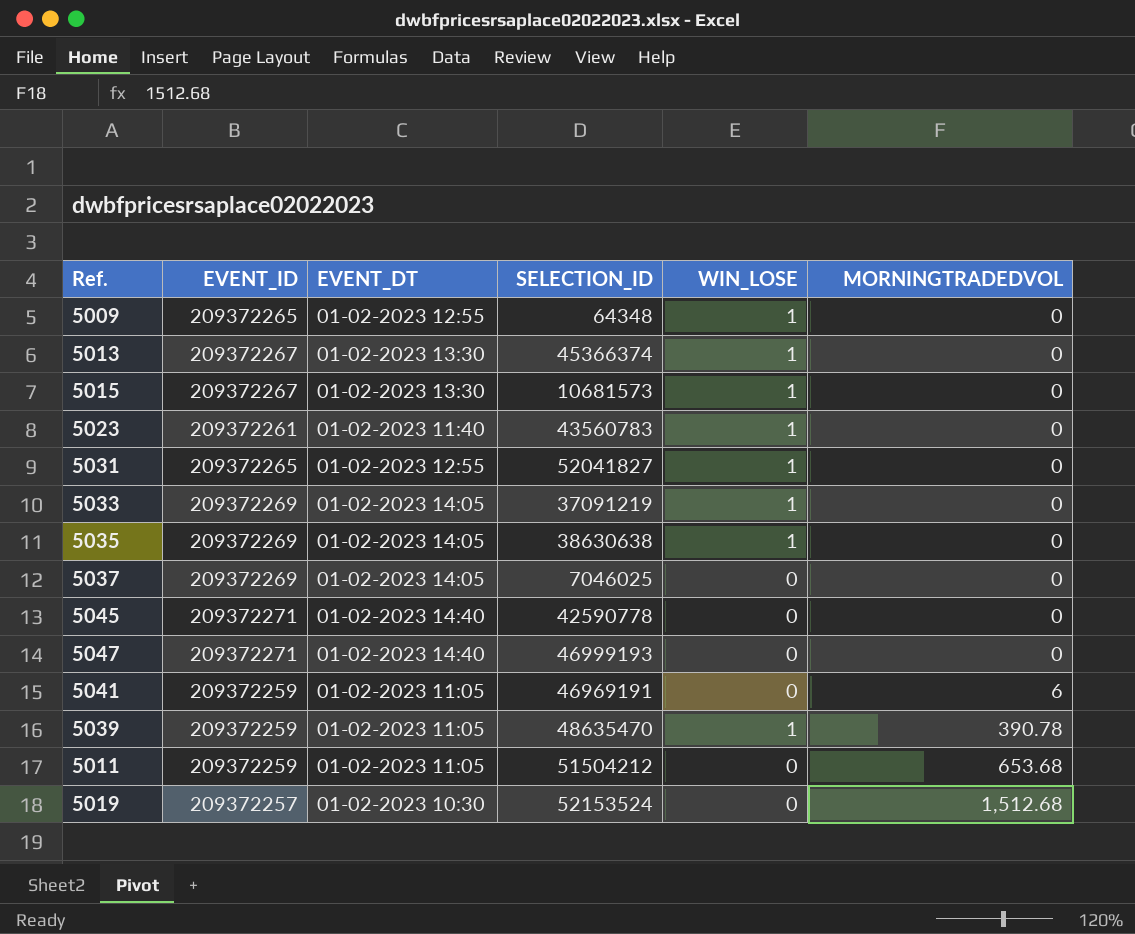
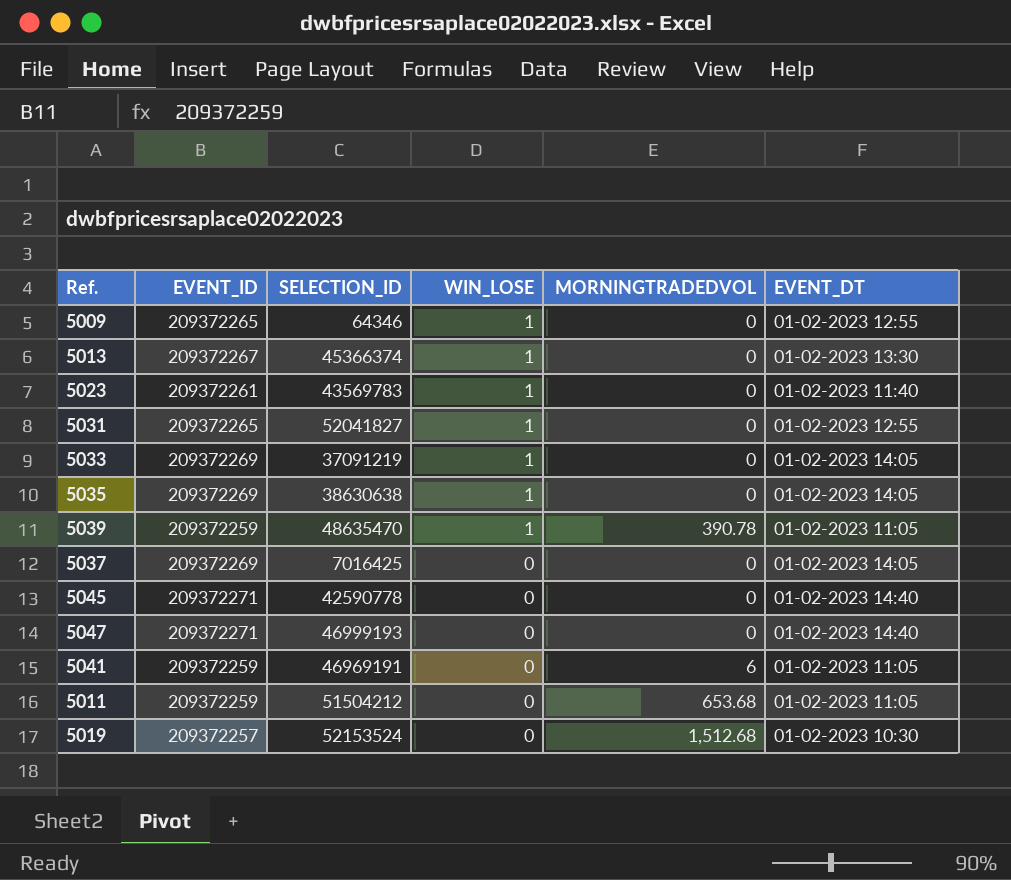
row order: MORNINGTRADEDVOL ascending -> WIN_LOSE descending
column EVENT_DT | position: 3 -> 6
row 5015: 209372267 | 01-02-2023 13:30 | 10681573 | 1 | 0 -> none
5009 | SELECTION_ID: 64348 -> 64346
5023 | SELECTION_ID: 43560783 -> 43569783
5037 | SELECTION_ID: 7046025 -> 7016425

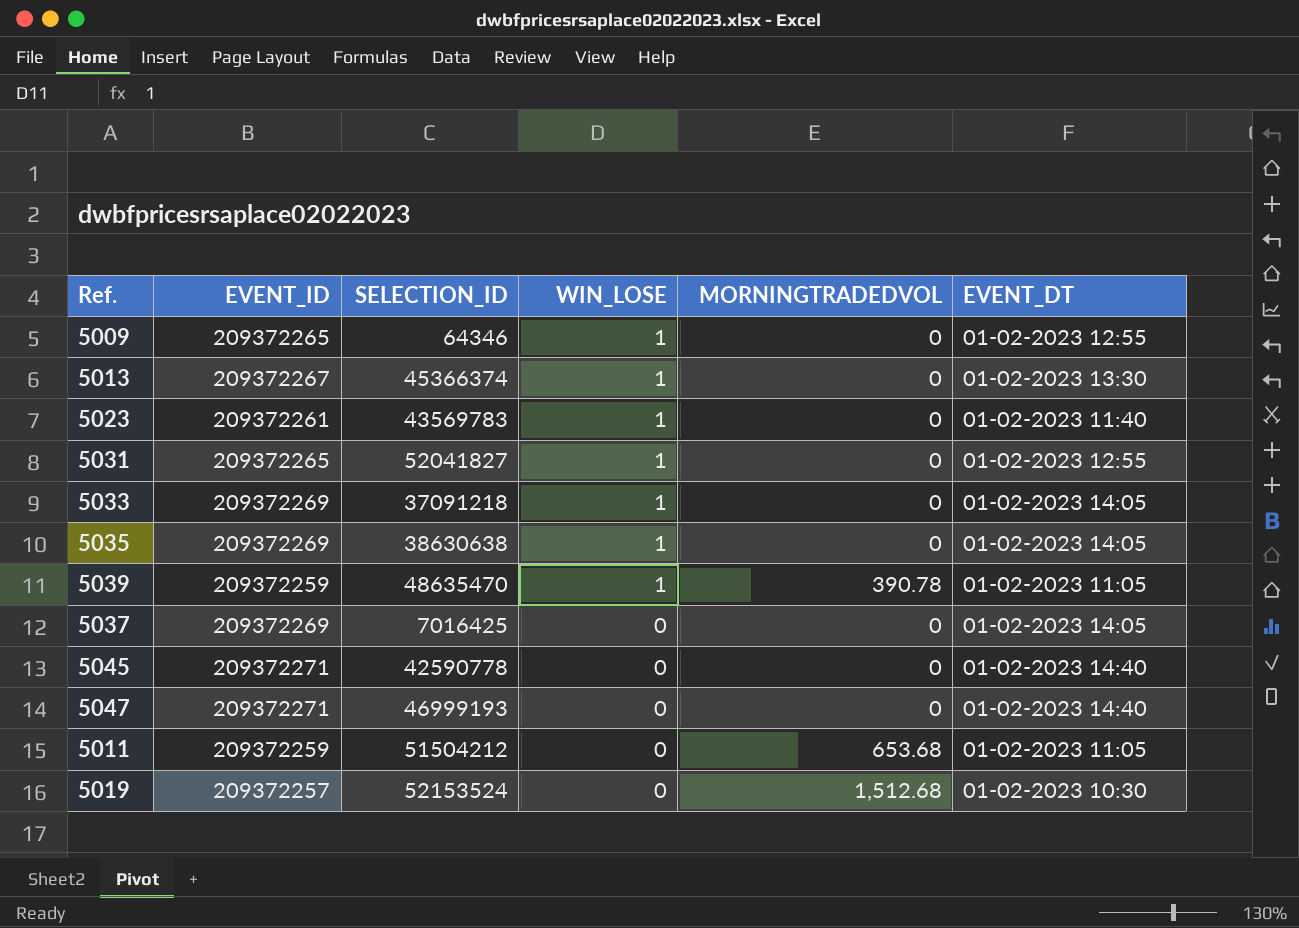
row 5041: 209372259 | 46969191 | 0 | 6 | 01-02-2023 11:05 -> none
5033 | SELECTION_ID: 37091219 -> 37091218

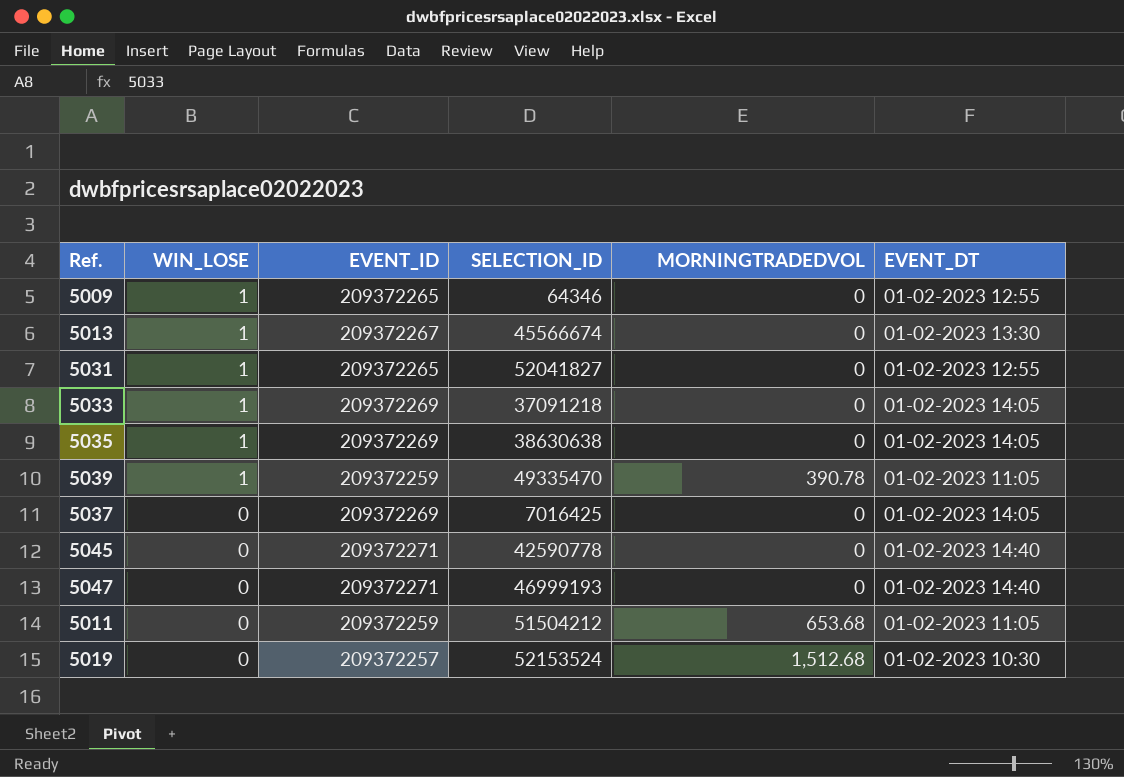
column WIN_LOSE | position: 4 -> 2
row 5023: 209372261 | 43569783 | 1 | 0 | 01-02-2023 11:40 -> none
5013 | SELECTION_ID: 45366374 -> 45566674
5039 | SELECTION_ID: 48635470 -> 49335470

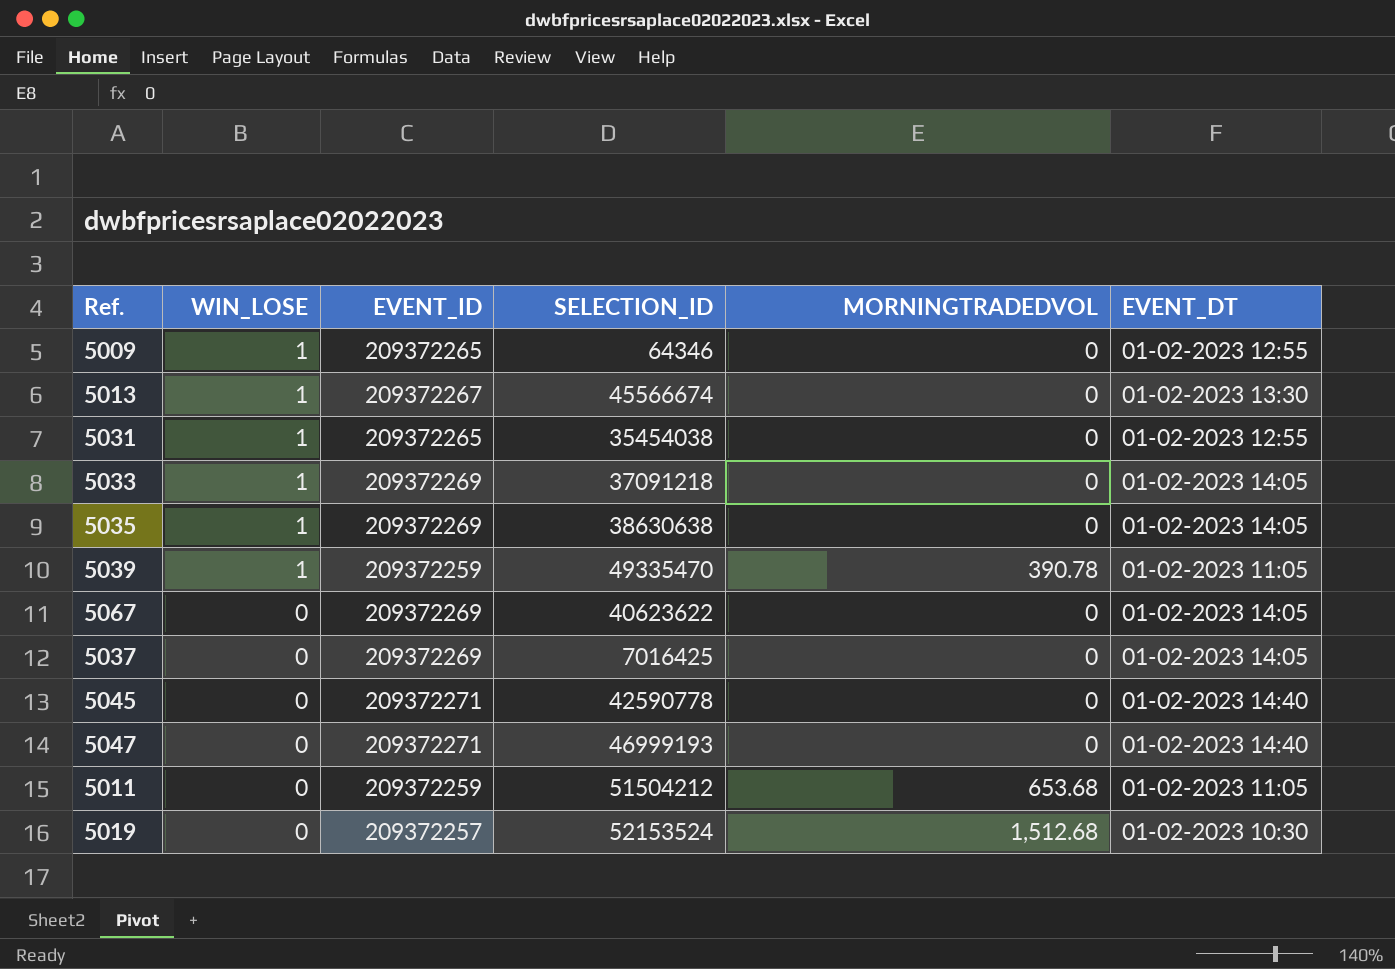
5031 | SELECTION_ID: 52041827 -> 35454038
row 5067: none -> 0 | 209372269 | 40623622 | 0 | 01-02-2023 14:05

